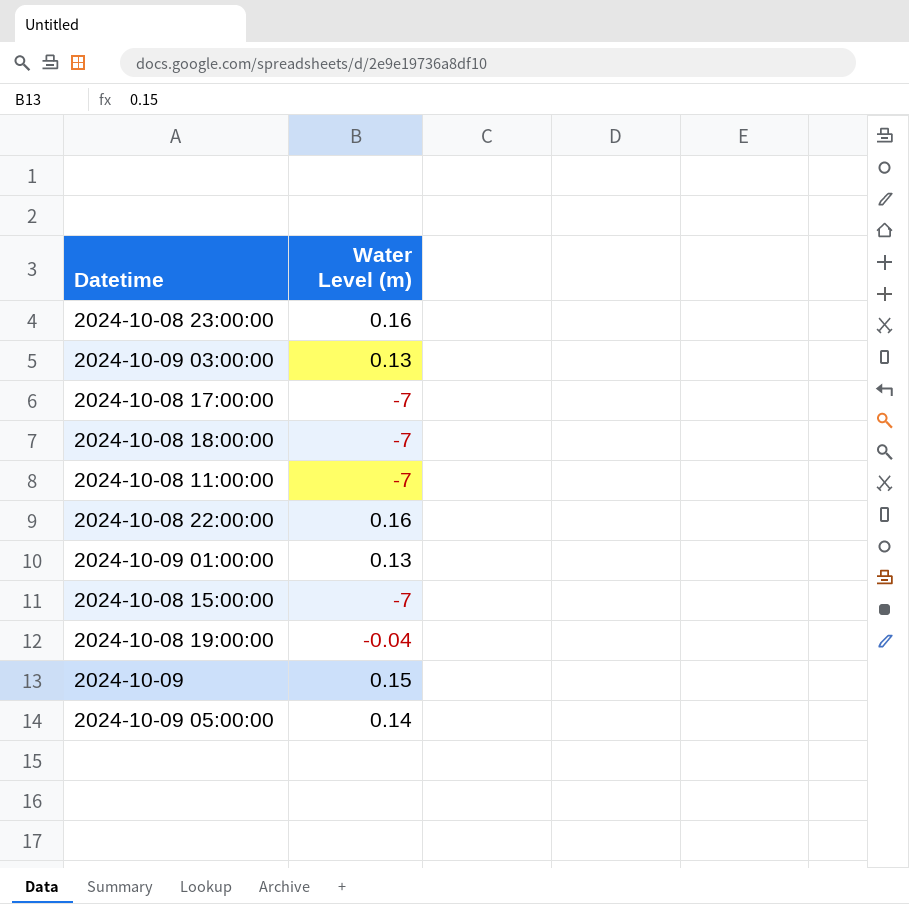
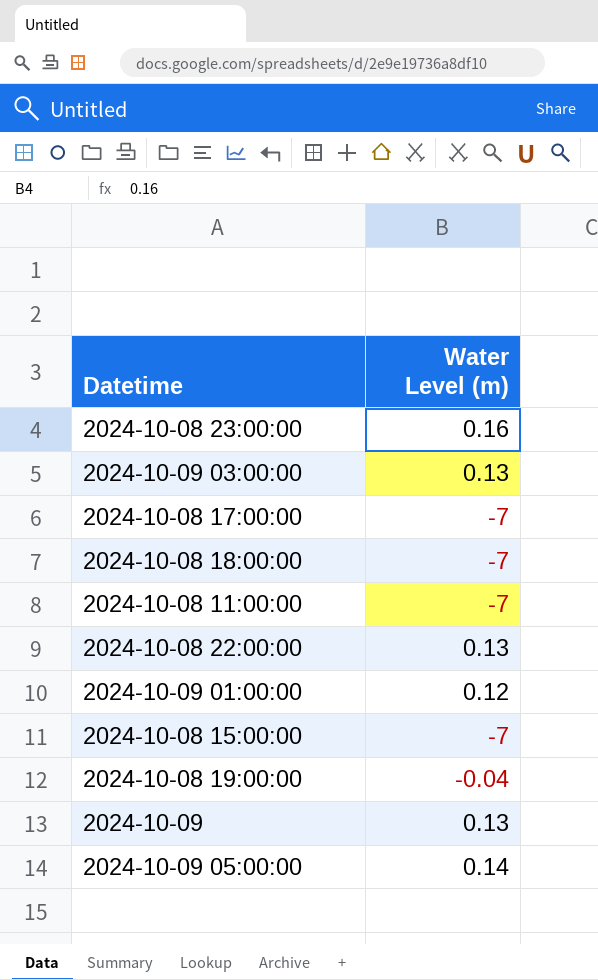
2024-10-08 22:00:00 | Water Level (m): 0.16 -> 0.13
2024-10-09 01:00:00 | Water Level (m): 0.13 -> 0.12
2024-10-09 | Water Level (m): 0.15 -> 0.13

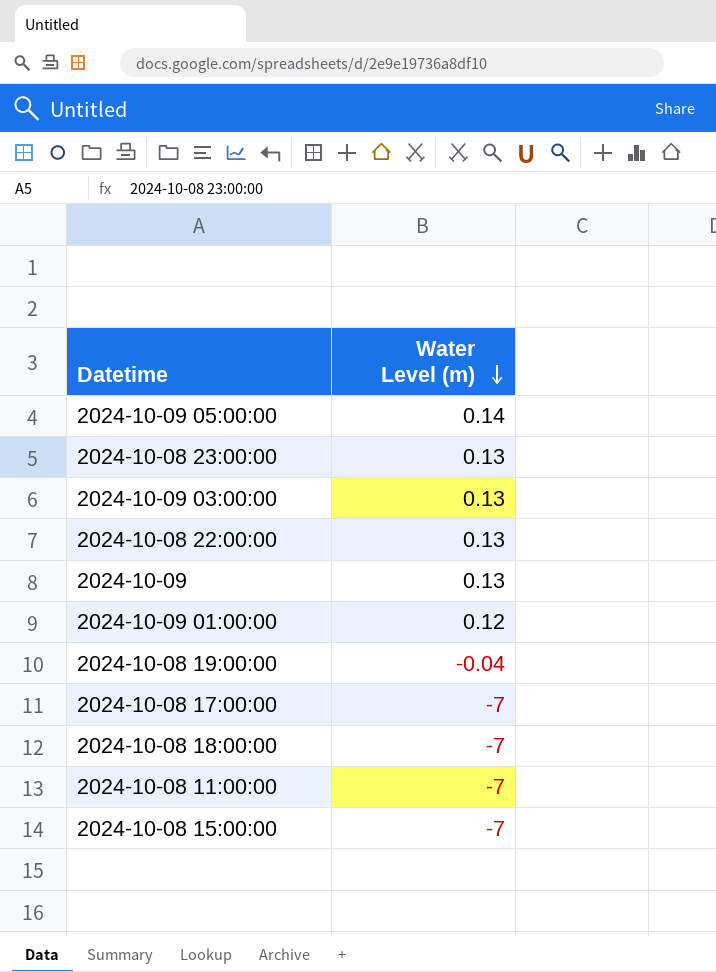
row order: none -> Water Level (m) descending
2024-10-08 23:00:00 | Water Level (m): 0.16 -> 0.13

